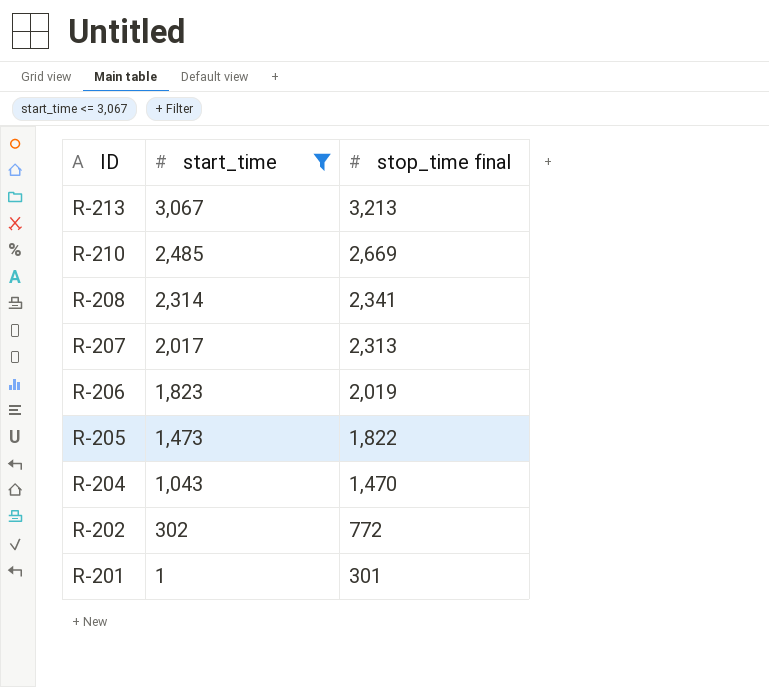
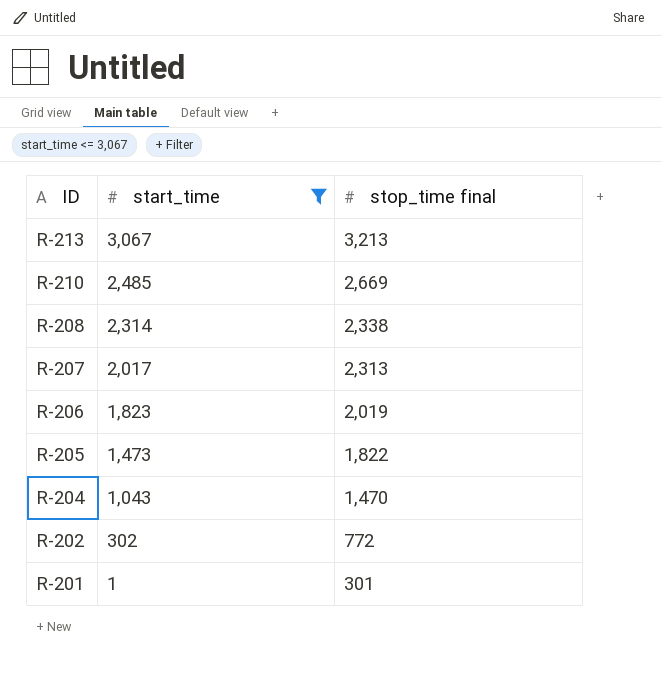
R-208 | stop_time final: 2,341 -> 2,338

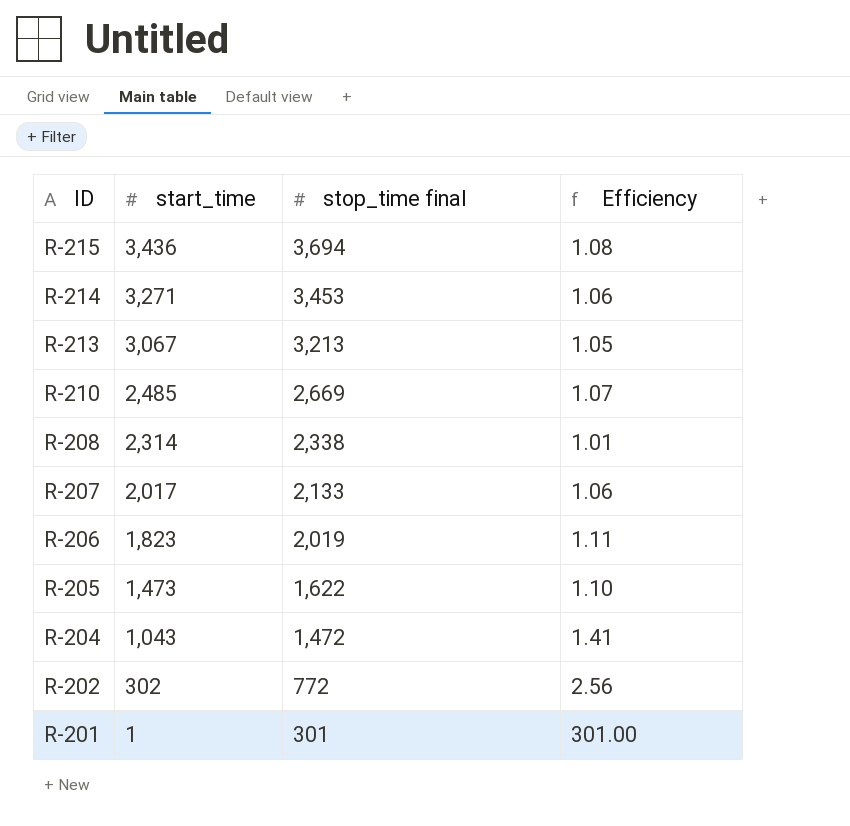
filter: start_time <= 3,067 -> none
column Efficiency | formula: none -> [stop_time final] / [start_time]
R-207 | stop_time final: 2,313 -> 2,133
R-205 | stop_time final: 1,822 -> 1,622
R-204 | stop_time final: 1,470 -> 1,472

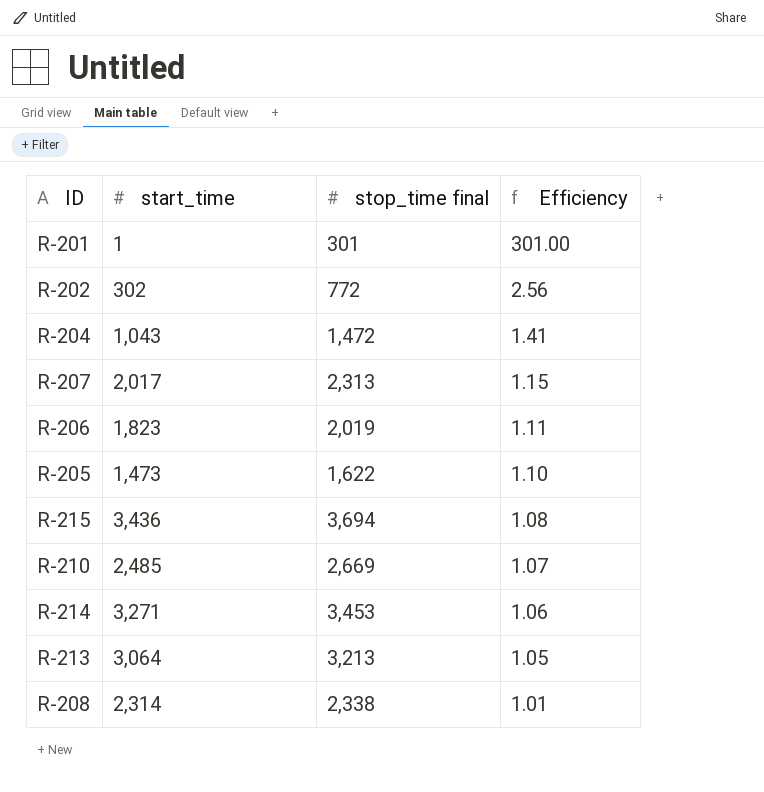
row order: ID descending -> Efficiency descending
R-207 | stop_time final: 2,133 -> 2,313
R-207 | Efficiency: 1.06 -> 1.15
R-213 | start_time: 3,067 -> 3,064

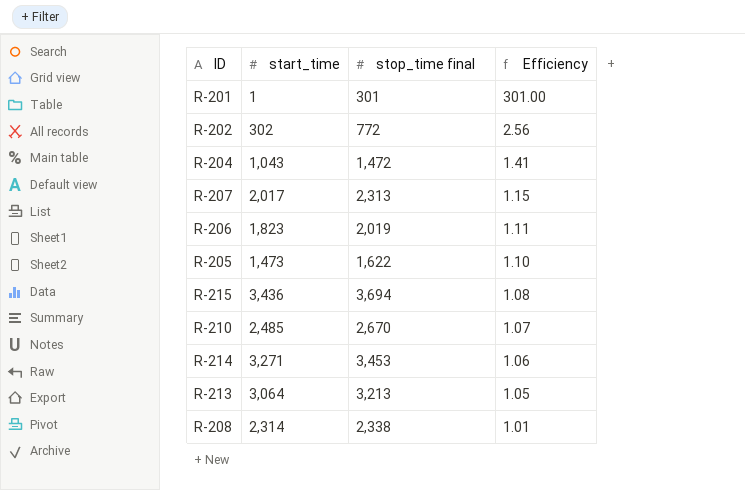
R-210 | stop_time final: 2,669 -> 2,670

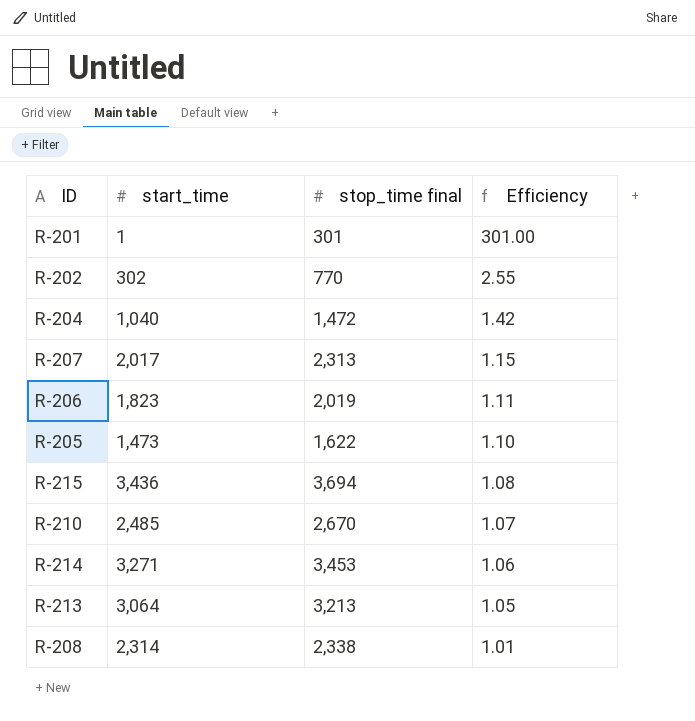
R-202 | stop_time final: 772 -> 770
R-202 | Efficiency: 2.56 -> 2.55
R-204 | start_time: 1,043 -> 1,040
R-204 | Efficiency: 1.41 -> 1.42

